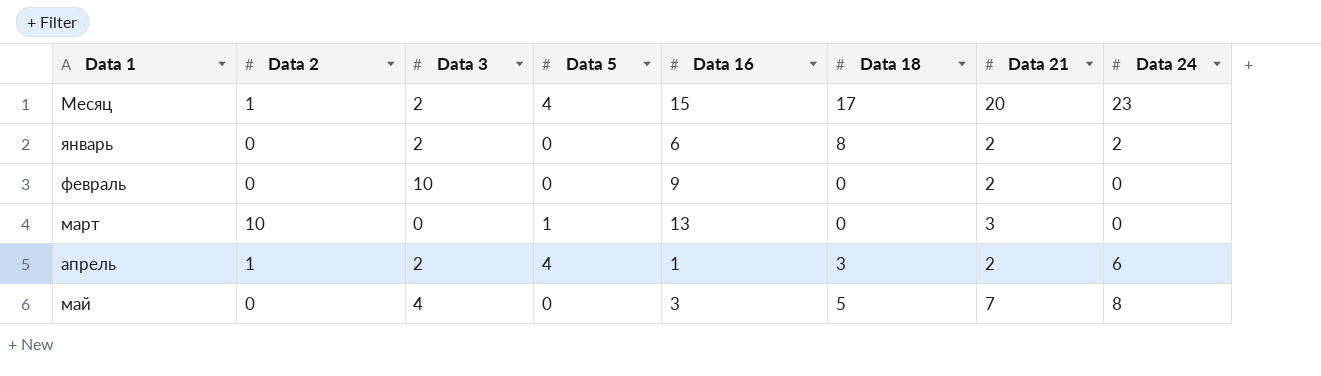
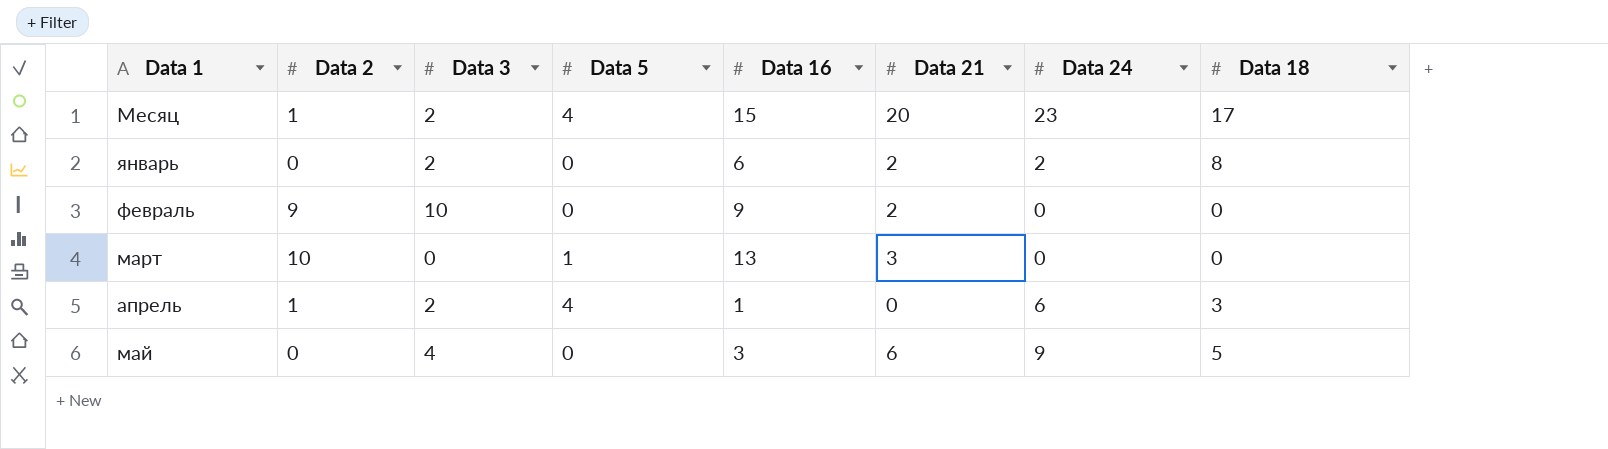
column Data 18 | position: 6 -> 8
февраль | Data 2: 0 -> 9
апрель | Data 21: 2 -> 0
май | Data 21: 7 -> 6
май | Data 24: 8 -> 9

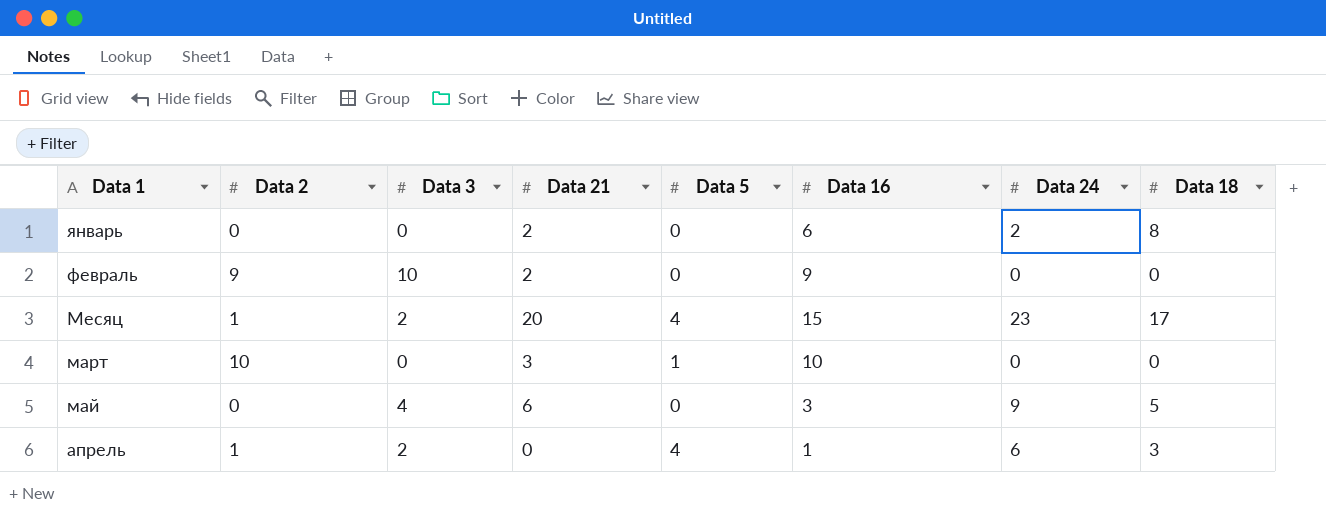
row order: none -> Data 1 descending
column Data 21 | position: 6 -> 4
январь | Data 3: 2 -> 0
март | Data 16: 13 -> 10

